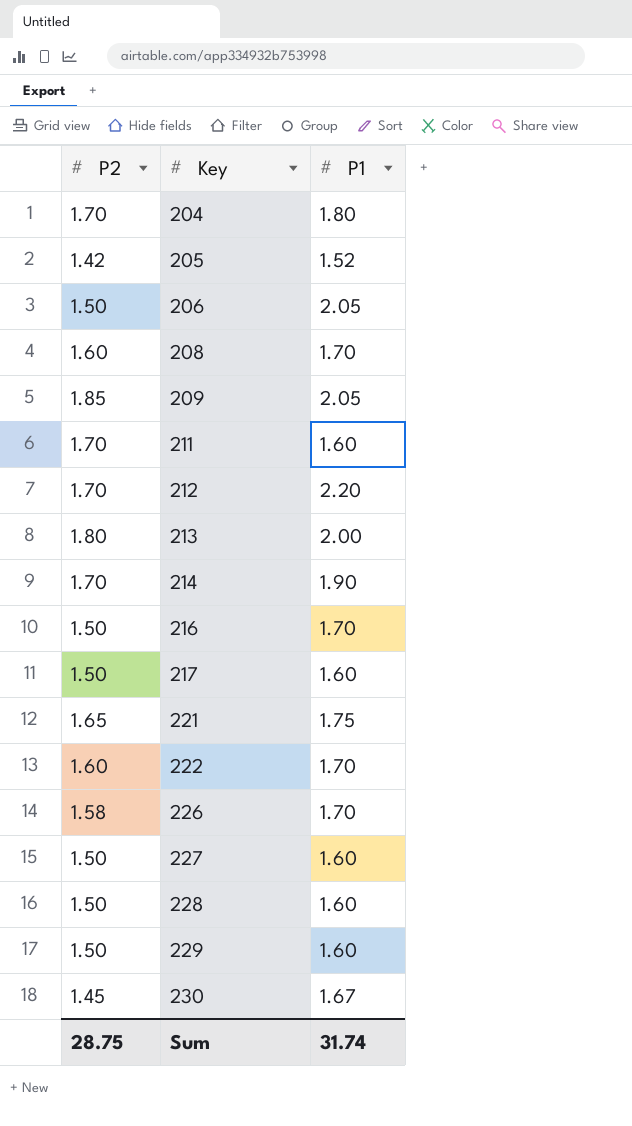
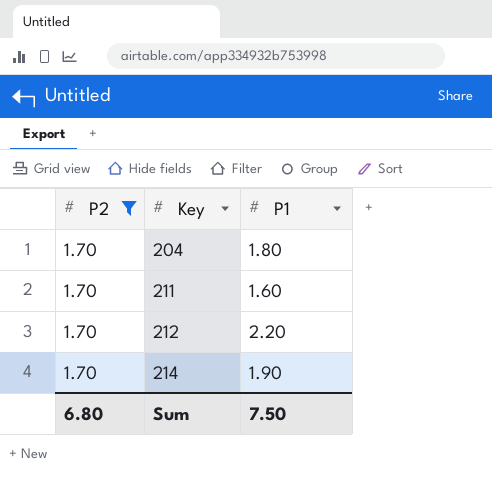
filter: none -> P2 = 1.70
Sum | P2: 28.75 -> 6.80
Sum | P1: 31.74 -> 7.50

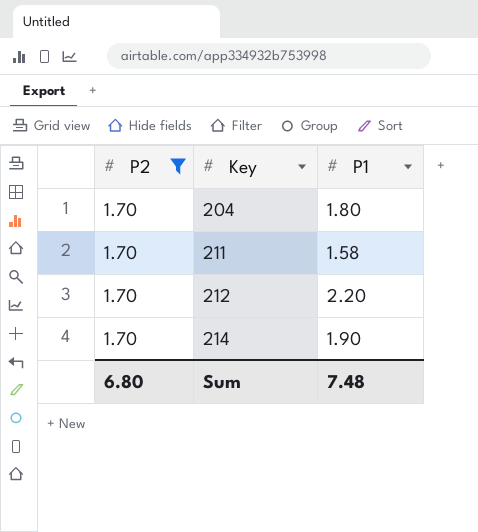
211 | P1: 1.60 -> 1.58
Sum | P1: 7.50 -> 7.48

